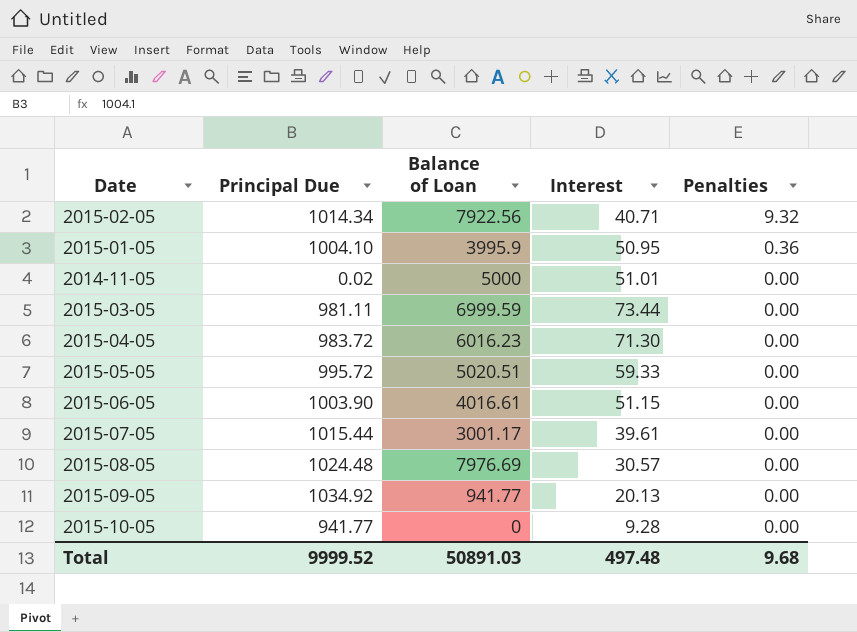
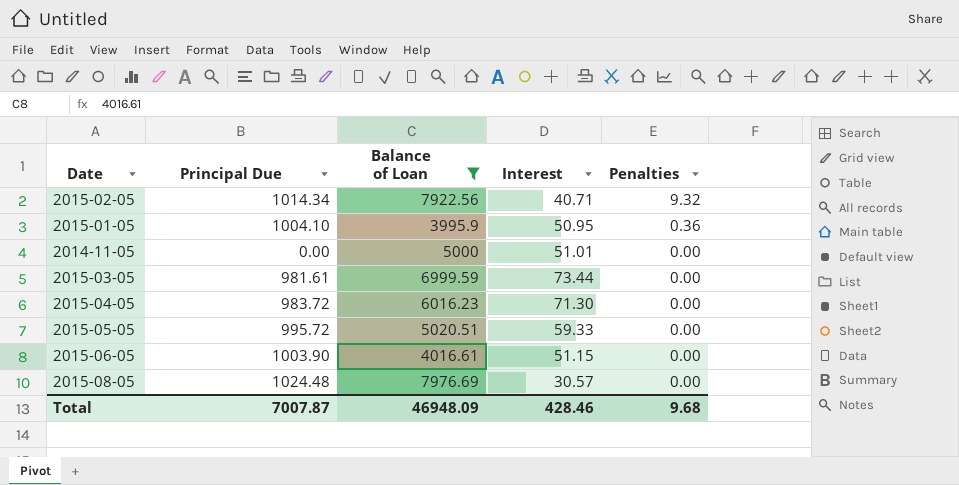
filter: none -> Balance of Loan >= 3995.9
2014-11-05 | Principal Due: 0.02 -> 0.00
2015-03-05 | Principal Due: 981.11 -> 981.61
Total | Principal Due: 9999.52 -> 7007.87
Total | Balance of Loan: 50891.03 -> 46948.09
Total | Interest: 497.48 -> 428.46

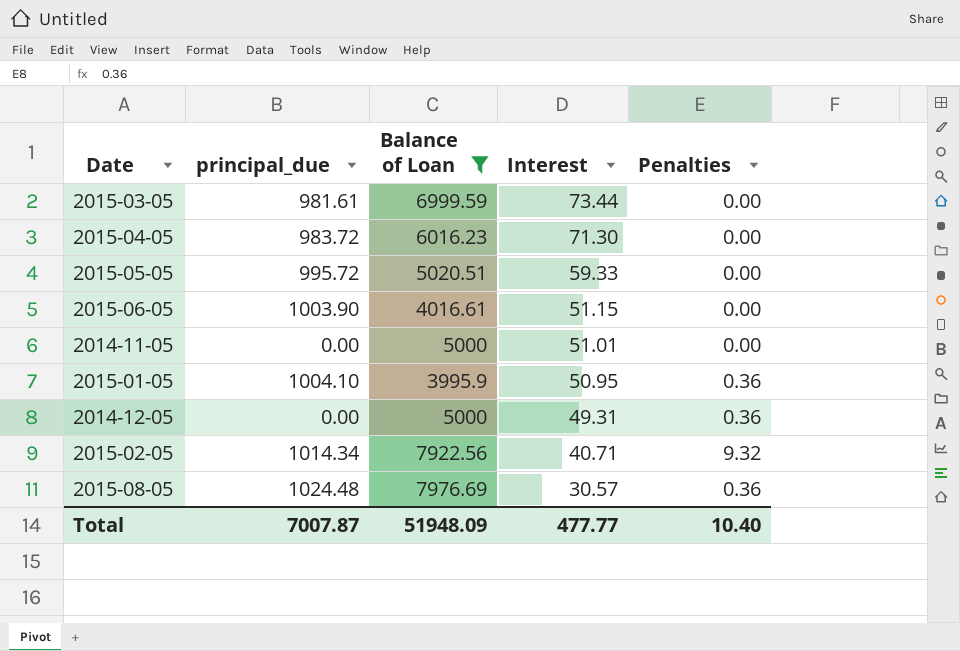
row order: Penalties descending -> Interest descending
column name: Principal Due -> principal_due
row 2014-12-05: none -> 0.00 | 5000 | 49.31 | 0.36
2015-08-05 | Penalties: 0.00 -> 0.36
Total | Balance of Loan: 46948.09 -> 51948.09
Total | Interest: 428.46 -> 477.77
Total | Penalties: 9.68 -> 10.40

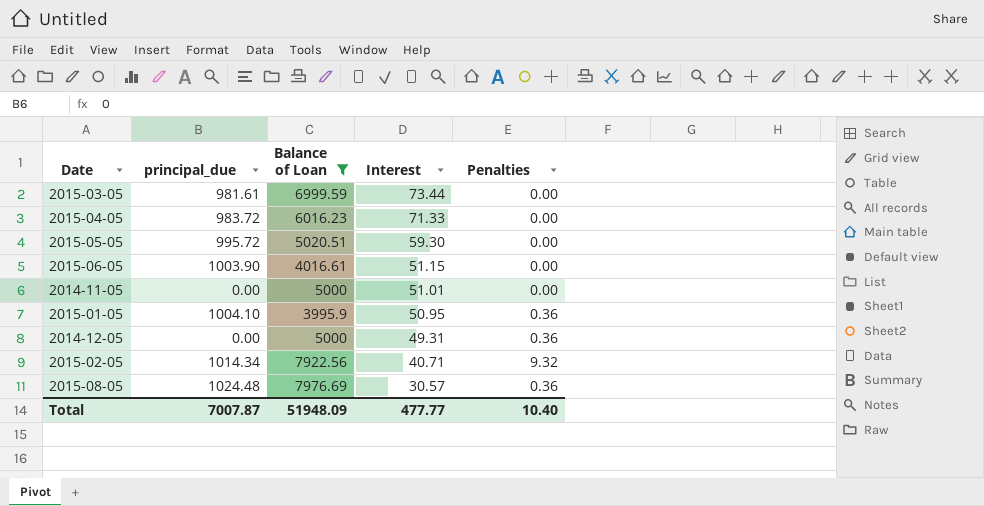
2015-04-05 | Interest: 71.30 -> 71.33
2015-05-05 | Interest: 59.33 -> 59.30

